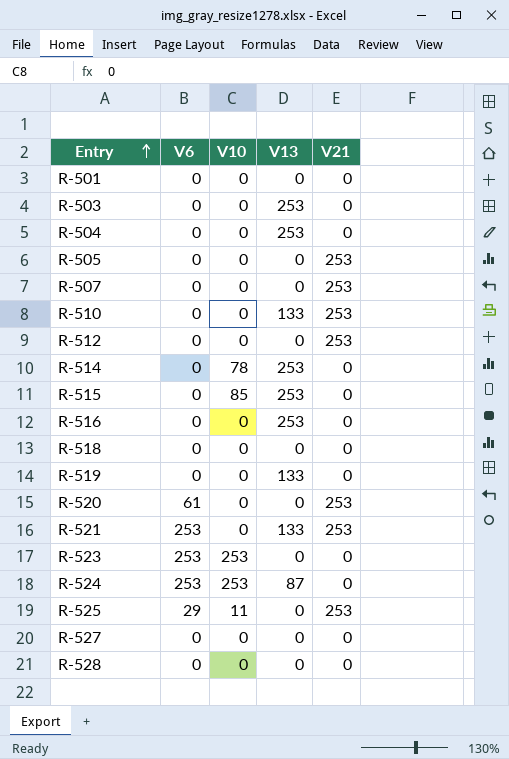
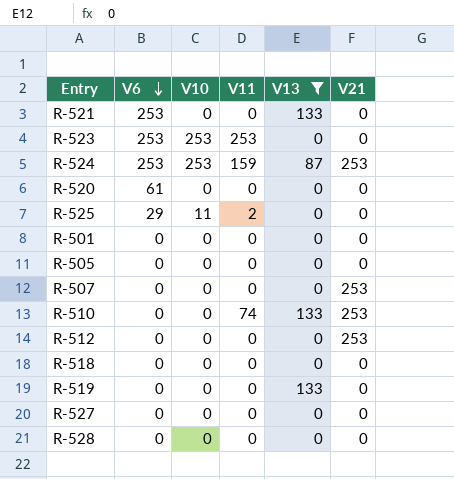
filter: none -> V13 != 253
row order: Entry ascending -> V6 descending
column V11 | position: none -> 4
R-521 | V21: 253 -> 0
R-524 | V21: 0 -> 253
R-520 | V21: 253 -> 0
R-525 | V21: 253 -> 0
R-505 | V21: 253 -> 0

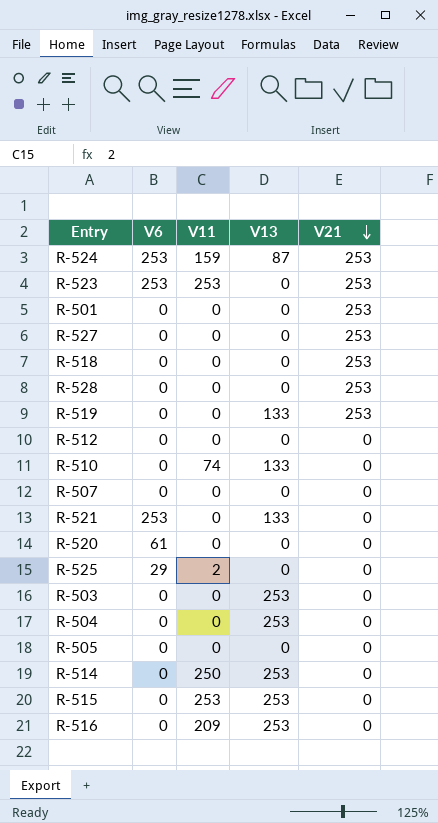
filter: V13 != 253 -> none
row order: V6 descending -> V21 descending
column V10 | position: 3 -> none
R-523 | V21: 0 -> 253
R-501 | V21: 0 -> 253
R-527 | V21: 0 -> 253
R-518 | V21: 0 -> 253
R-528 | V21: 0 -> 253
R-519 | V21: 0 -> 253
R-512 | V21: 253 -> 0
R-510 | V21: 253 -> 0
R-507 | V21: 253 -> 0

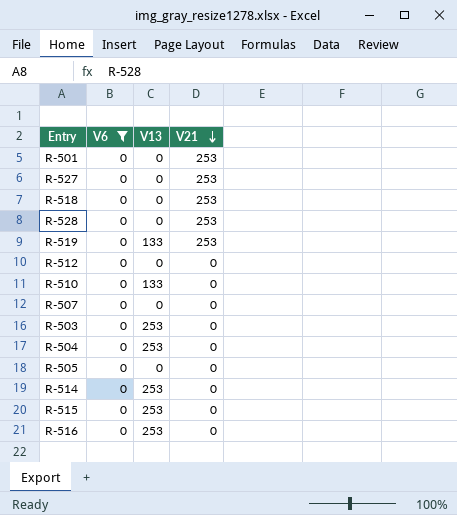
filter: none -> V6 = 0
column V11 | position: 3 -> none

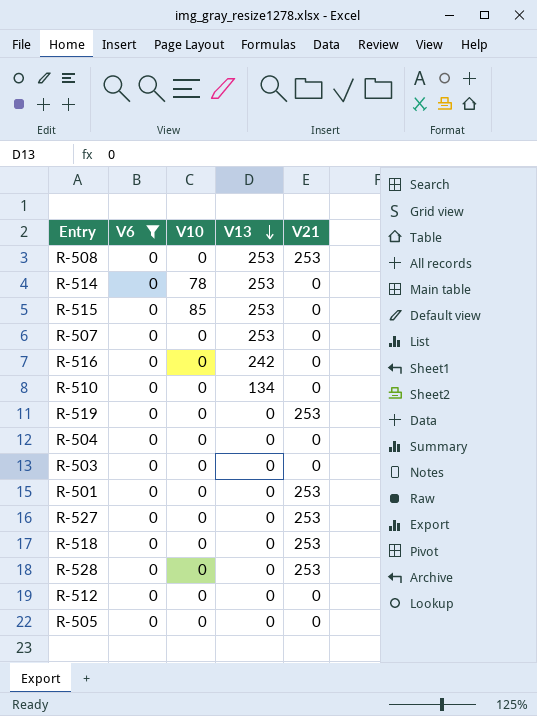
row order: V21 descending -> V13 descending
column V10 | position: none -> 3
row R-508: none -> 0 | 0 | 253 | 253
R-507 | V13: 0 -> 253
R-516 | V13: 253 -> 242
R-510 | V13: 133 -> 134
R-519 | V13: 133 -> 0
R-504 | V13: 253 -> 0
R-503 | V13: 253 -> 0

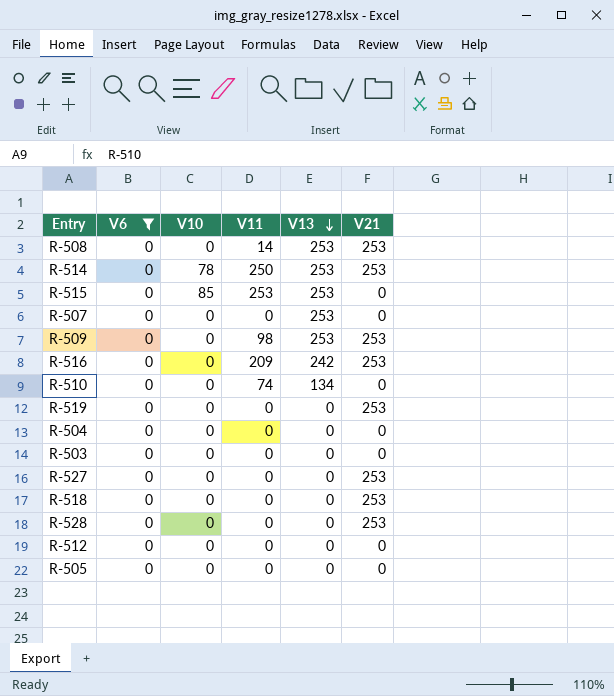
column V11 | position: none -> 4
row R-501: 0 | 0 | 0 | 253 -> none
R-514 | V21: 0 -> 253
row R-509: none -> 0 | 0 | 98 | 253 | 253
R-516 | V21: 0 -> 253

